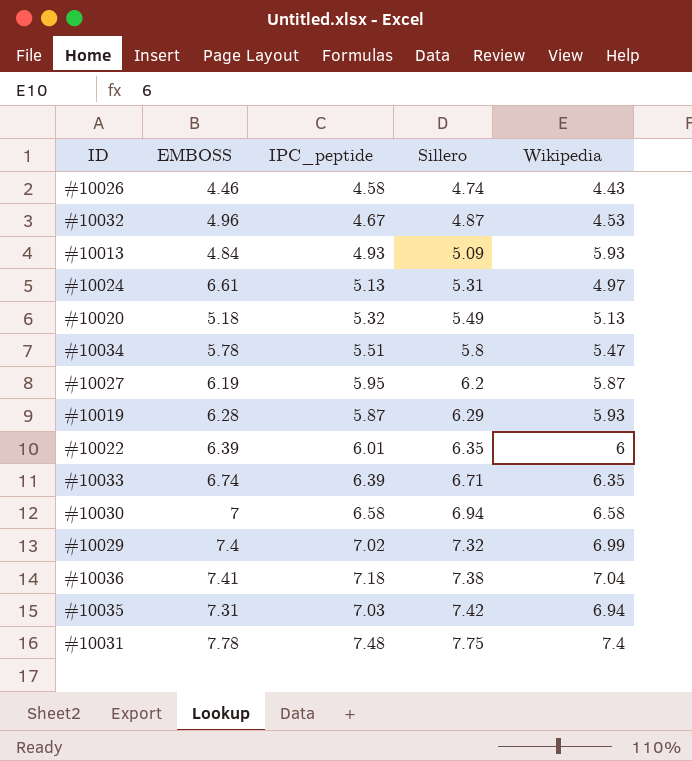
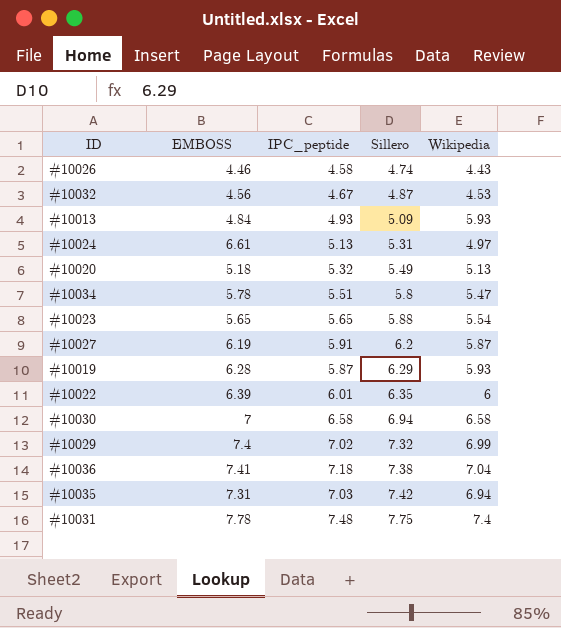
row #10033: 6.74 | 6.39 | 6.71 | 6.35 -> none
#10032 | EMBOSS: 4.96 -> 4.56
row #10023: none -> 5.65 | 5.65 | 5.88 | 5.54
#10027 | IPC_peptide: 5.95 -> 5.91

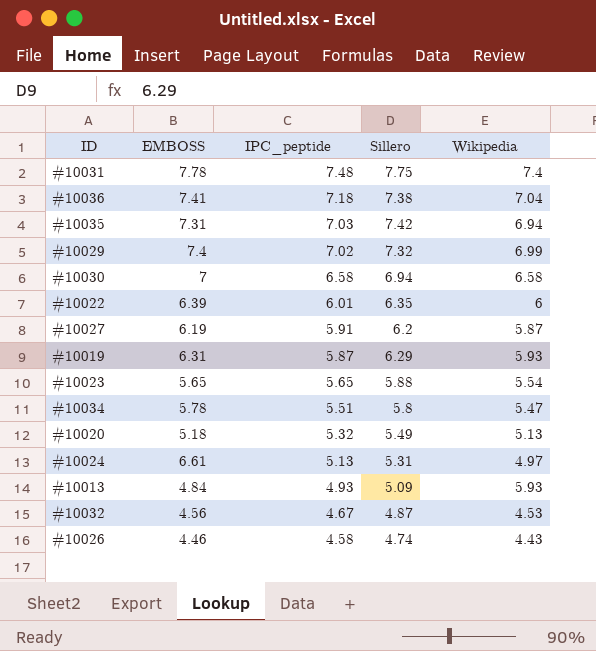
row order: Sillero ascending -> IPC_peptide descending
#10019 | EMBOSS: 6.28 -> 6.31

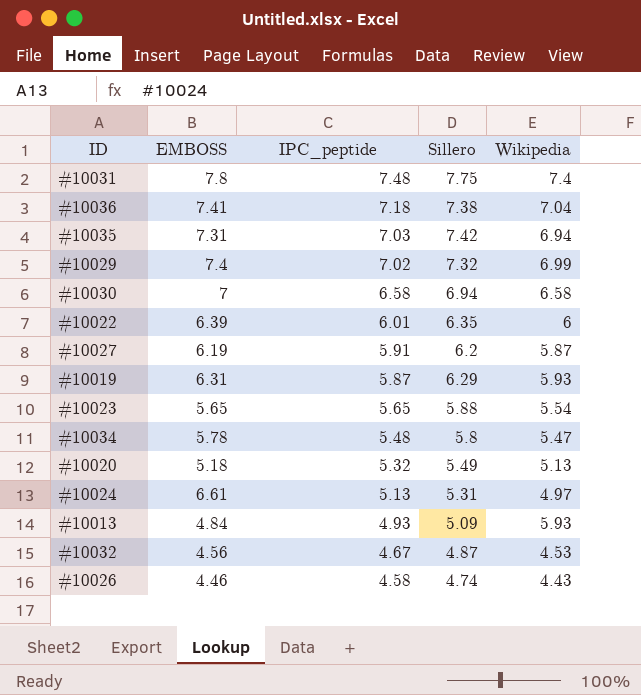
#10031 | EMBOSS: 7.78 -> 7.8
#10034 | IPC_peptide: 5.51 -> 5.48

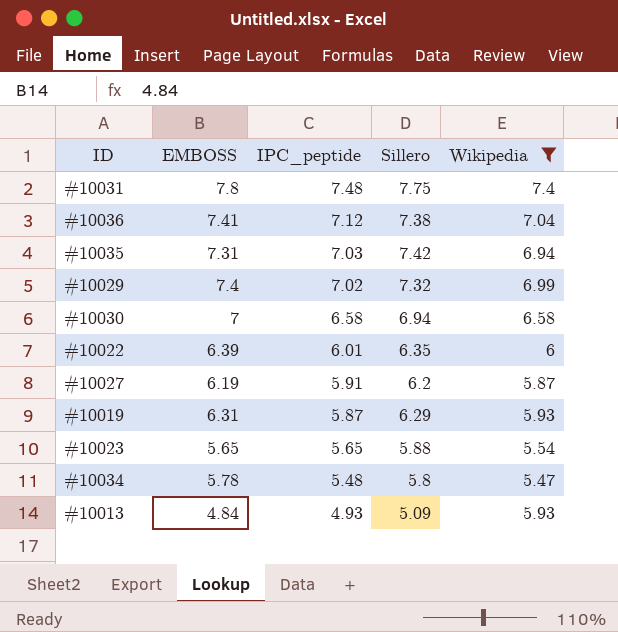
filter: none -> Wikipedia >= 5.47
#10036 | IPC_peptide: 7.18 -> 7.12

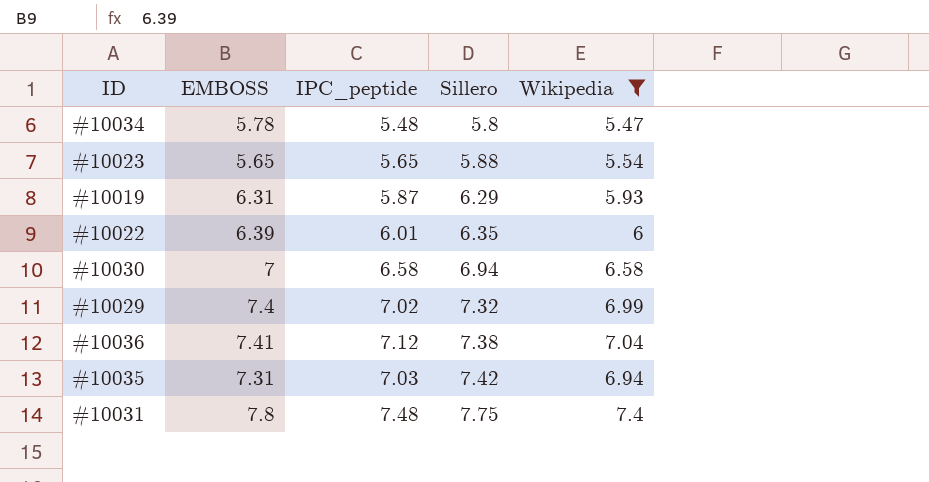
row order: IPC_peptide descending -> Sillero ascending
row #10027: 6.19 | 5.91 | 6.2 | 5.87 -> none
row #10013: 4.84 | 4.93 | 5.09 | 5.93 -> none

